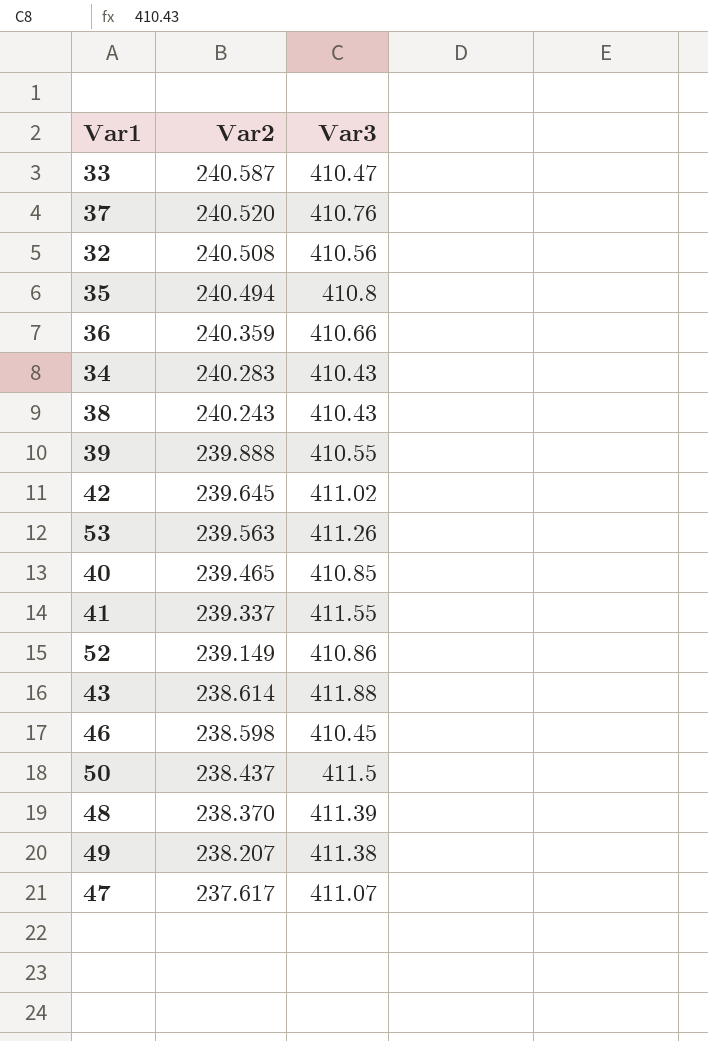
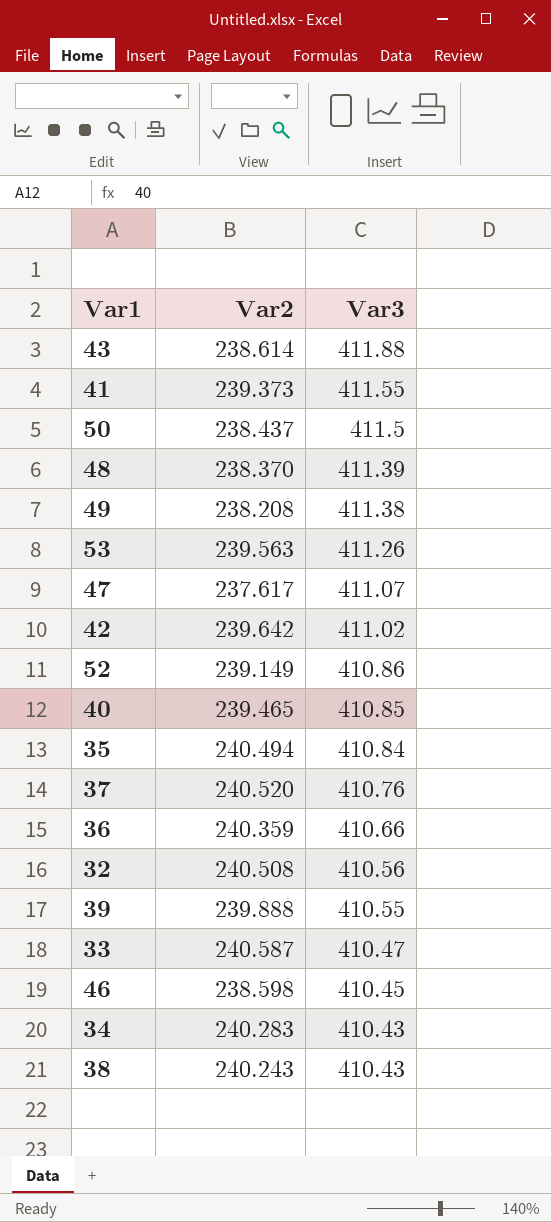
row order: Var2 descending -> Var3 descending
41 | Var2: 239.337 -> 239.373
49 | Var2: 238.207 -> 238.208
42 | Var2: 239.645 -> 239.642
35 | Var3: 410.8 -> 410.84

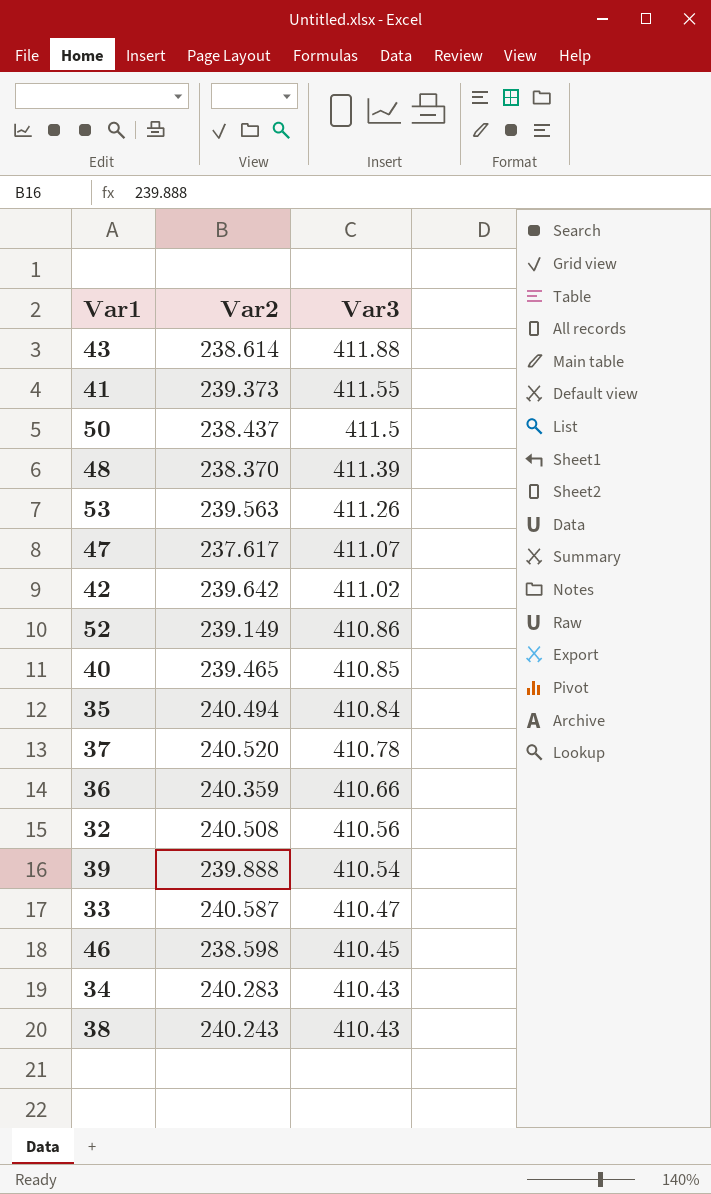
row 49: 238.208 | 411.38 -> none
37 | Var3: 410.76 -> 410.78
39 | Var3: 410.55 -> 410.54

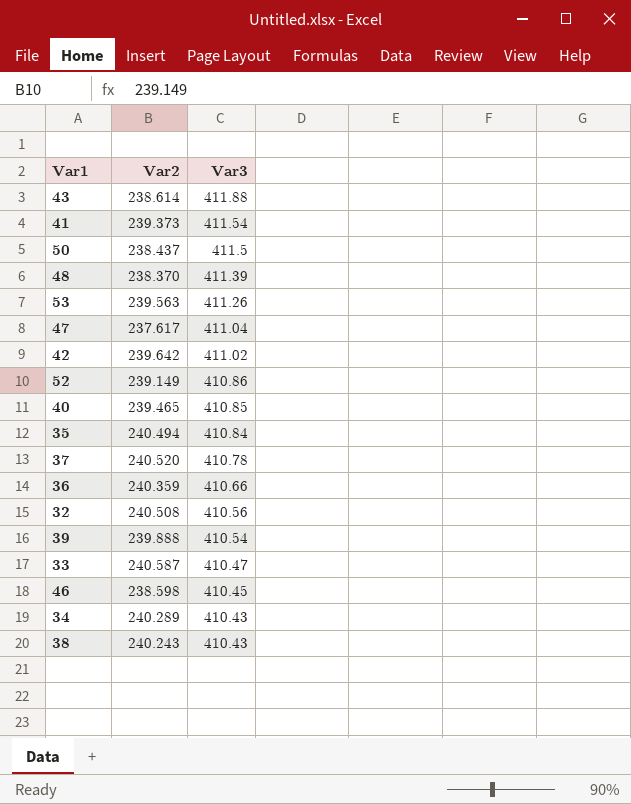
41 | Var3: 411.55 -> 411.54
47 | Var3: 411.07 -> 411.04
34 | Var2: 240.283 -> 240.289

